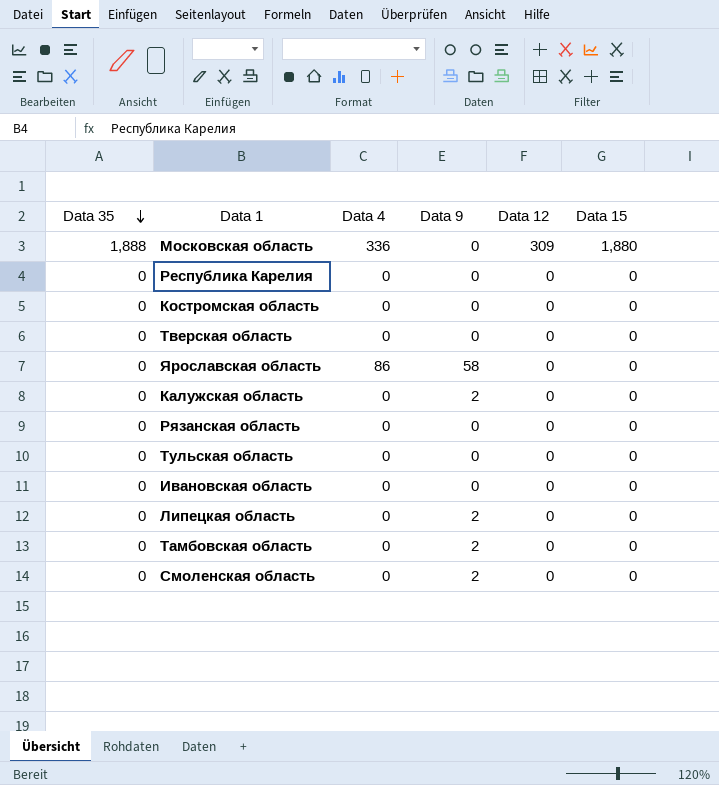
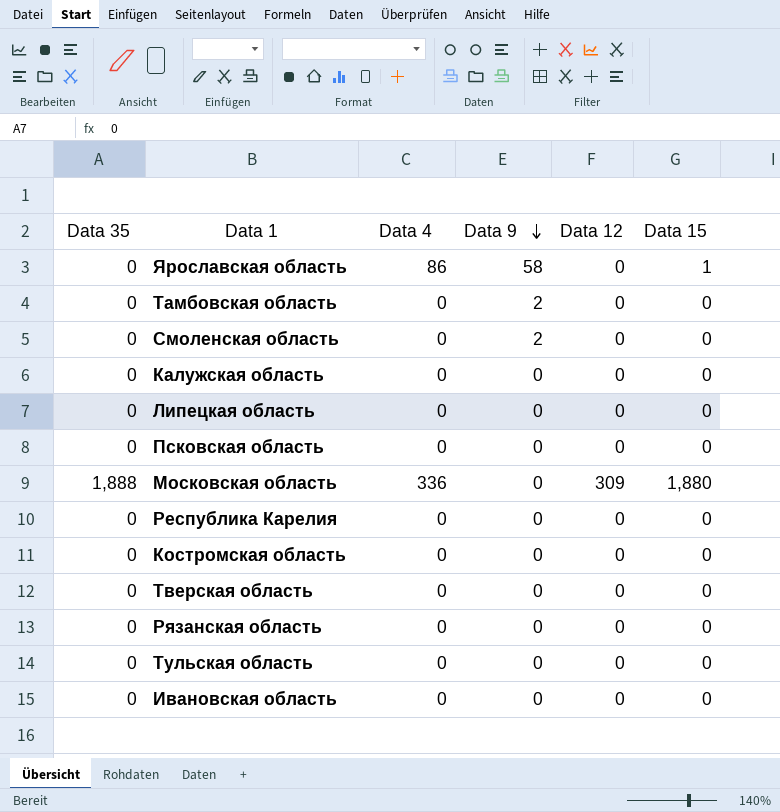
row order: Data 35 descending -> Data 9 descending
Ярославская область | Data 15: 0 -> 1
Калужская область | Data 9: 2 -> 0
Липецкая область | Data 9: 2 -> 0
row Псковская область: none -> 0 | 0 | 0 | 0 | 0

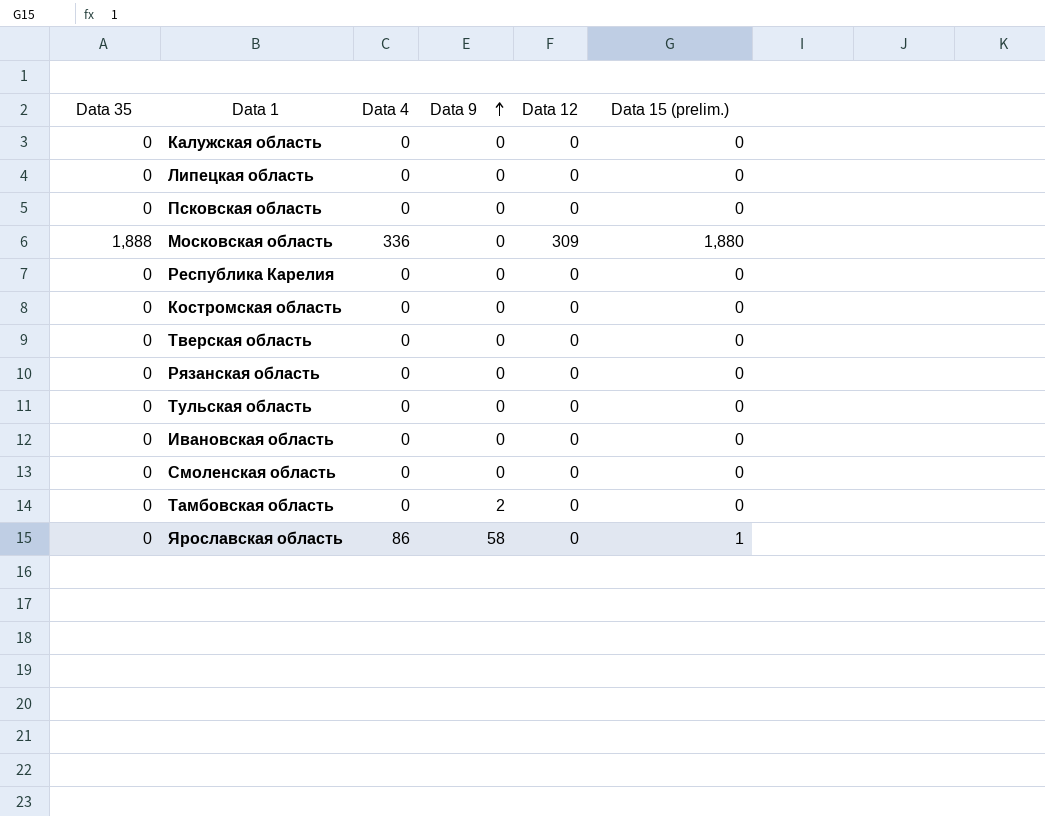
row order: Data 9 descending -> Data 9 ascending
column name: Data 15 -> Data 15 (prelim.)
Смоленская область | Data 9: 2 -> 0

